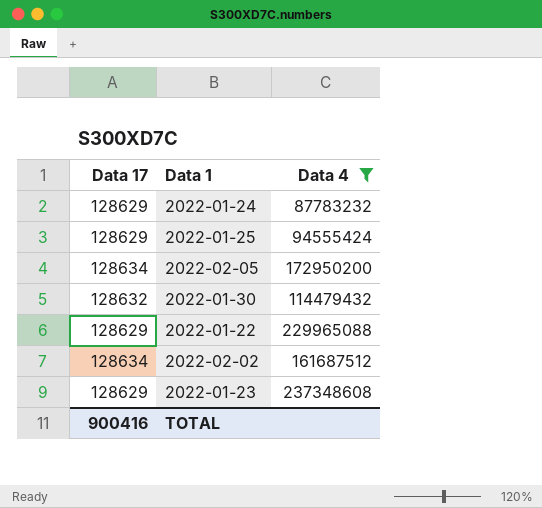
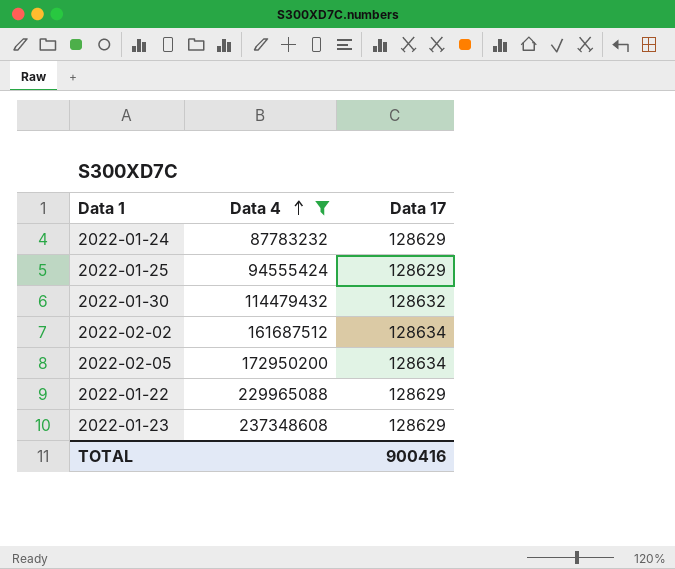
row order: none -> Data 4 ascending
column Data 17 | position: 1 -> 3

